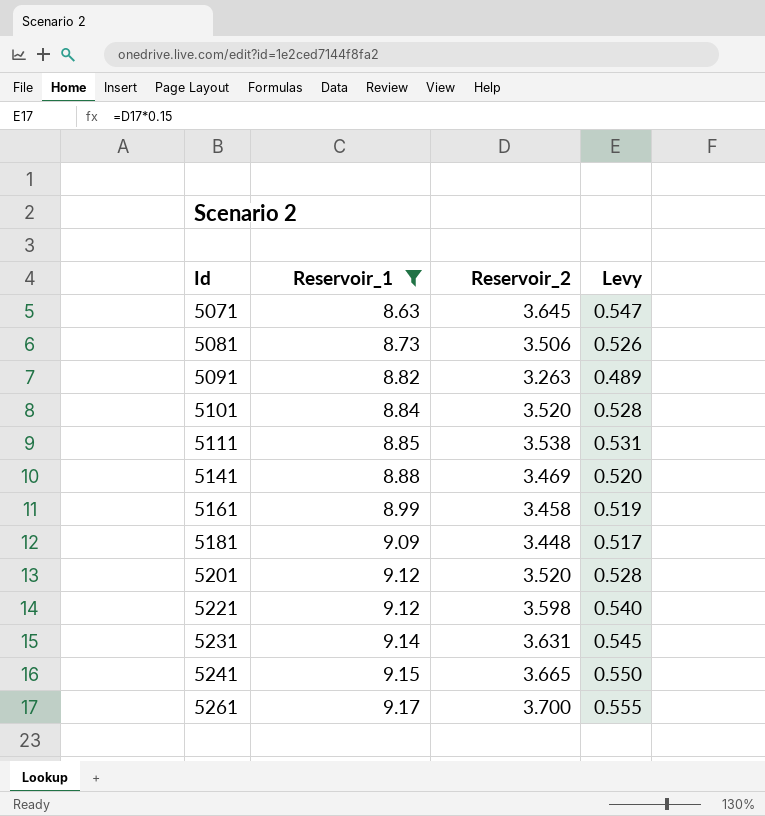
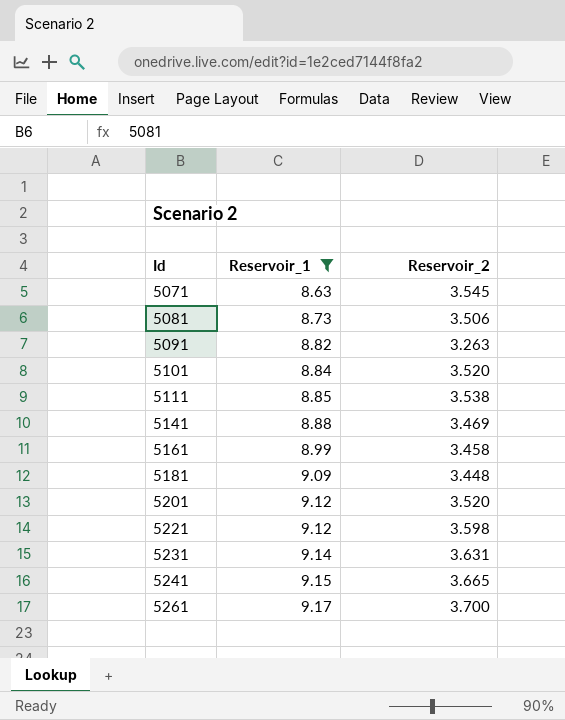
column Levy | formula: [Reservoir_2] * 0.15 -> none
5071 | Reservoir_2: 3.645 -> 3.545

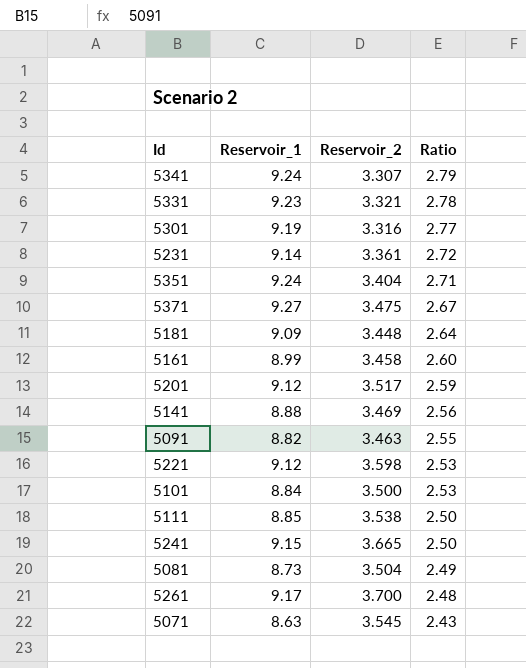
filter: Reservoir_1 <= 9.17 -> none
row order: Id ascending -> Ratio descending
column Ratio | formula: none -> [Reservoir_1] / [Reservoir_2]
5231 | Reservoir_2: 3.631 -> 3.361
5201 | Reservoir_2: 3.520 -> 3.517
5091 | Reservoir_2: 3.263 -> 3.463
5101 | Reservoir_2: 3.520 -> 3.500
5081 | Reservoir_2: 3.506 -> 3.504

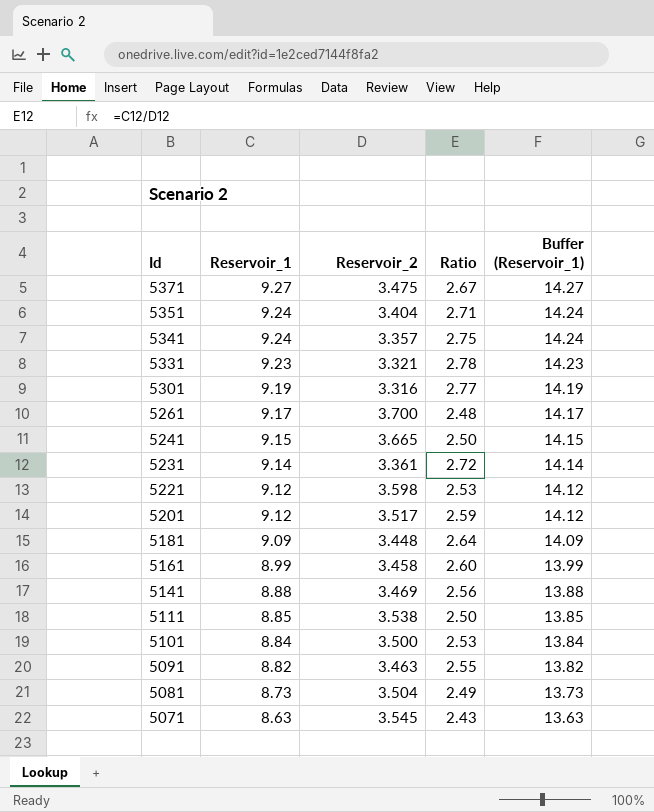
row order: Ratio descending -> Id descending
column Buffer (Reservoir_1) | formula: none -> [Reservoir_1] + 5
5341 | Reservoir_2: 3.307 -> 3.357
5341 | Ratio: 2.79 -> 2.75

